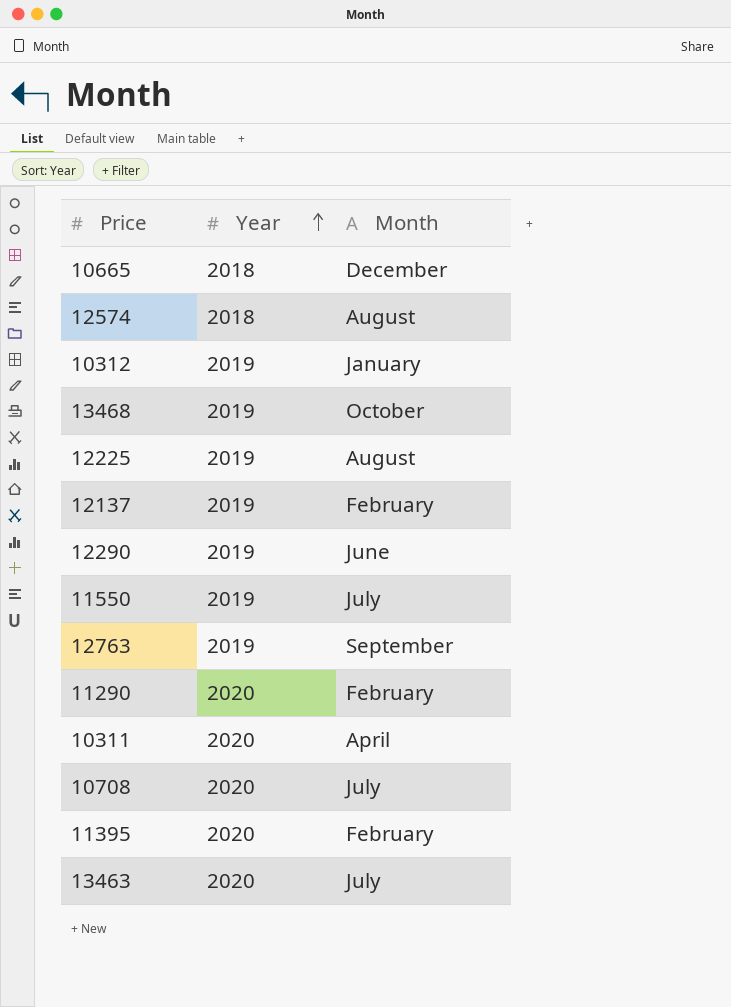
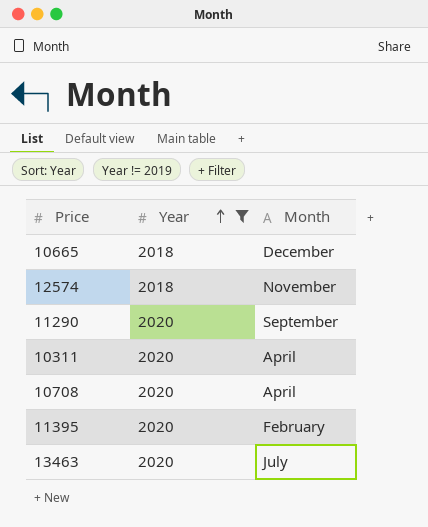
filter: none -> Year != 2019
12574 | Month: August -> November
11290 | Month: February -> September
10708 | Month: July -> April

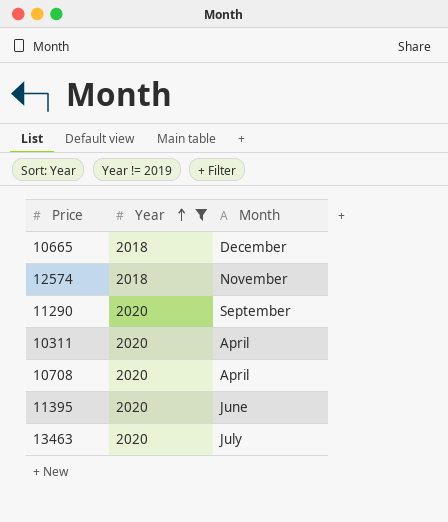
11395 | Month: February -> June

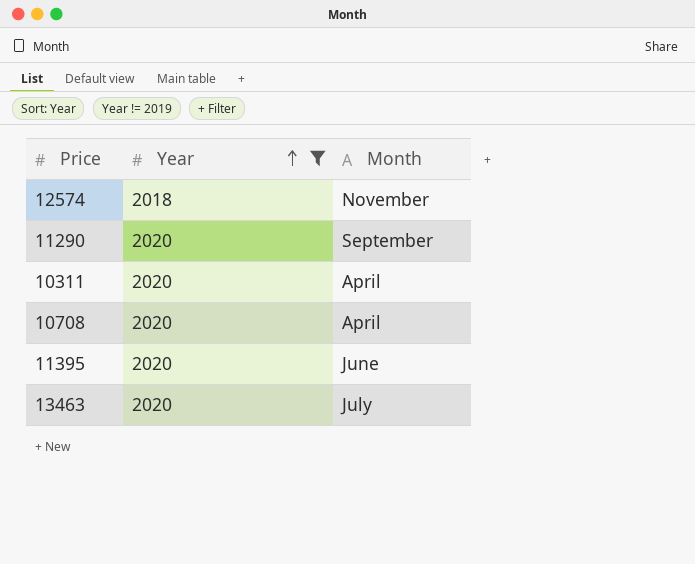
row 10665: 2018 | December -> none

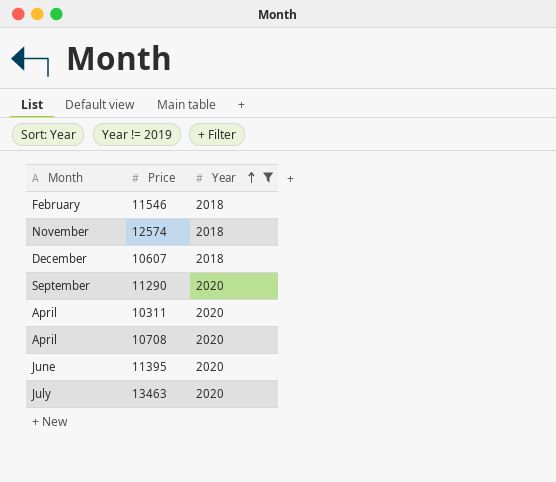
column Month | position: 3 -> 1
row 11546: none -> February | 2018
row 10607: none -> December | 2018

